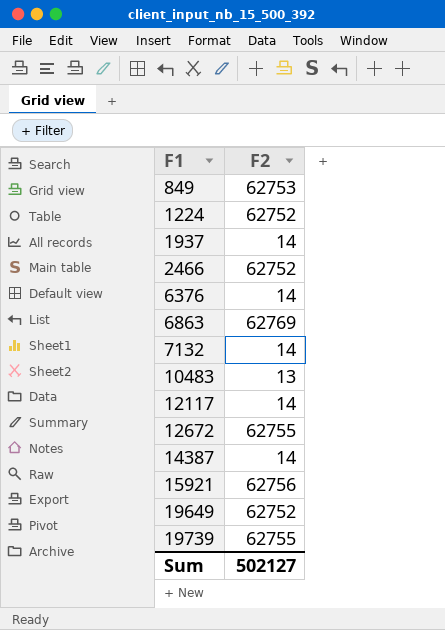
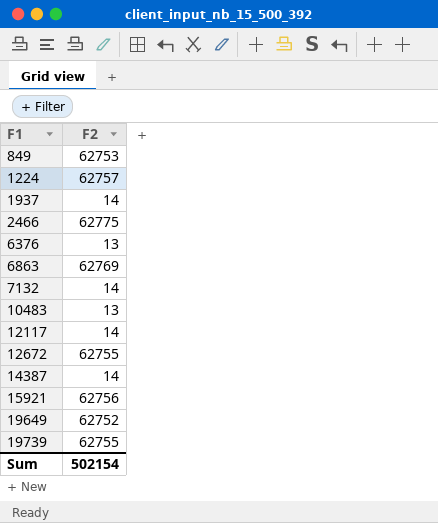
1224 | F2: 62752 -> 62757
2466 | F2: 62752 -> 62775
6376 | F2: 14 -> 13
Sum | F2: 502127 -> 502154

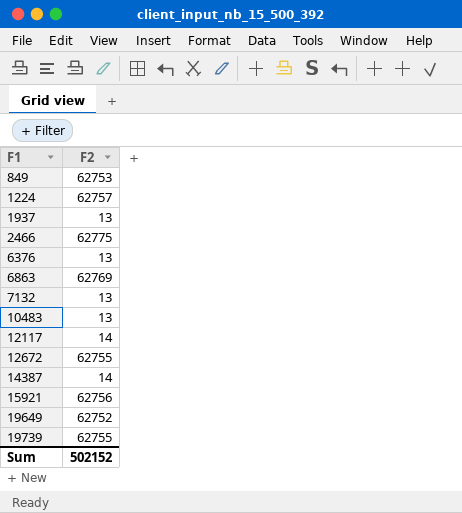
1937 | F2: 14 -> 13
7132 | F2: 14 -> 13
Sum | F2: 502154 -> 502152

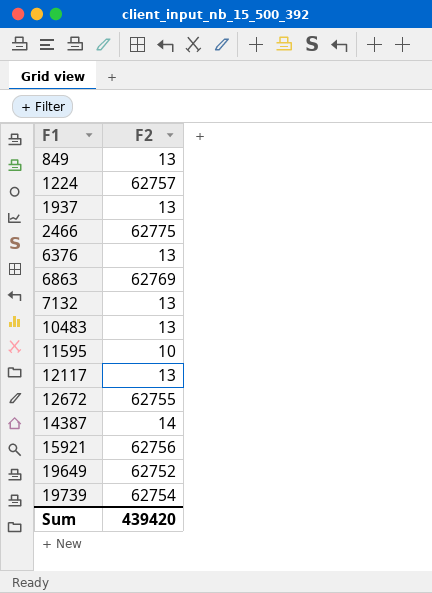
849 | F2: 62753 -> 13
row 11595: none -> 10
12117 | F2: 14 -> 13
19739 | F2: 62755 -> 62754
Sum | F2: 502152 -> 439420

